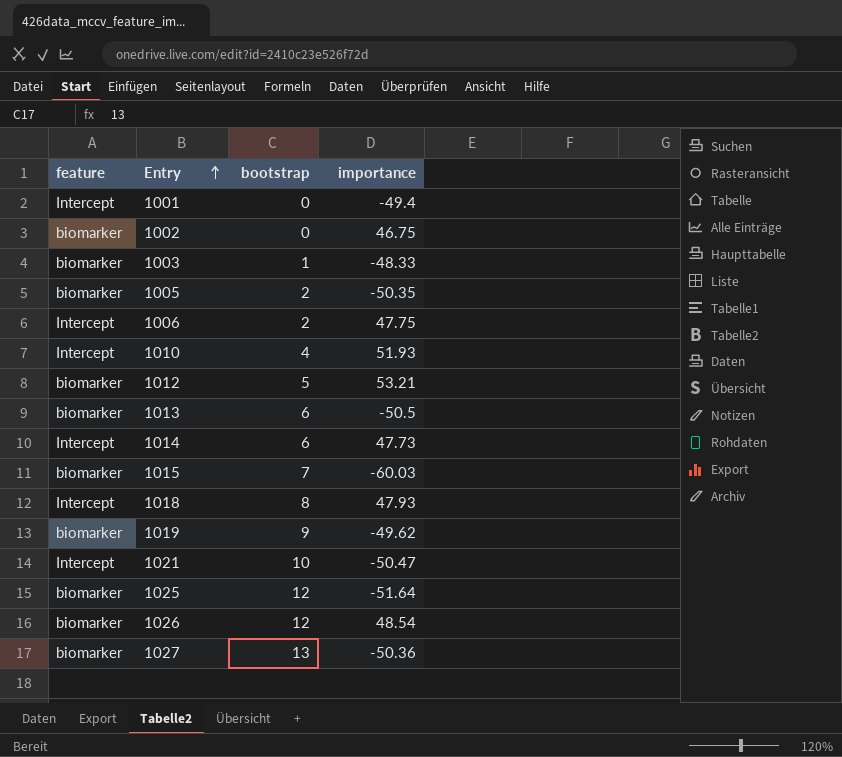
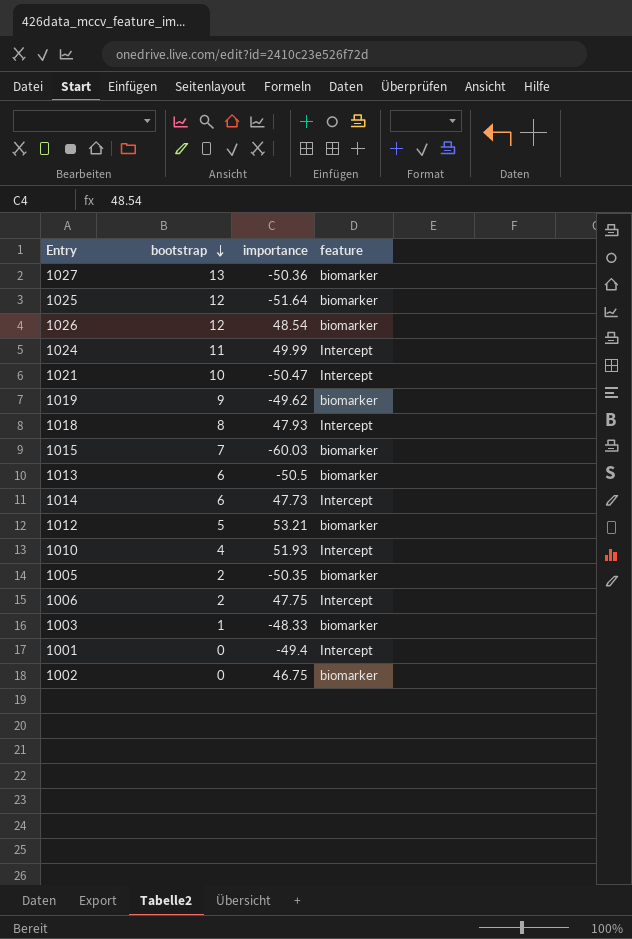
row order: Entry ascending -> bootstrap descending
column feature | position: 1 -> 4
row 1024: none -> 11 | 49.99 | Intercept

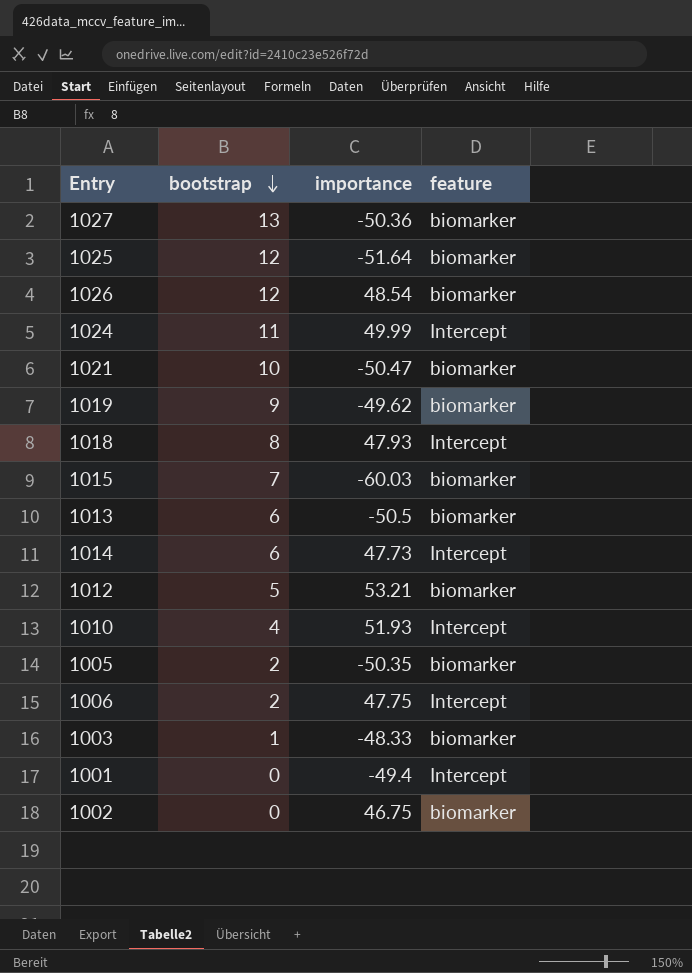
1021 | feature: Intercept -> biomarker

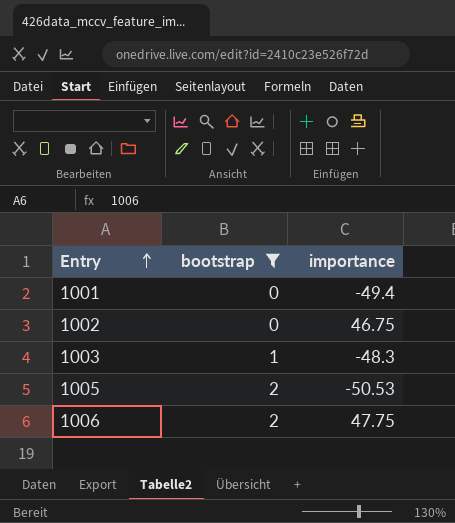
filter: none -> bootstrap <= 2
row order: bootstrap descending -> Entry ascending
column feature | position: 4 -> none
1003 | importance: -48.33 -> -48.3
1005 | importance: -50.35 -> -50.53

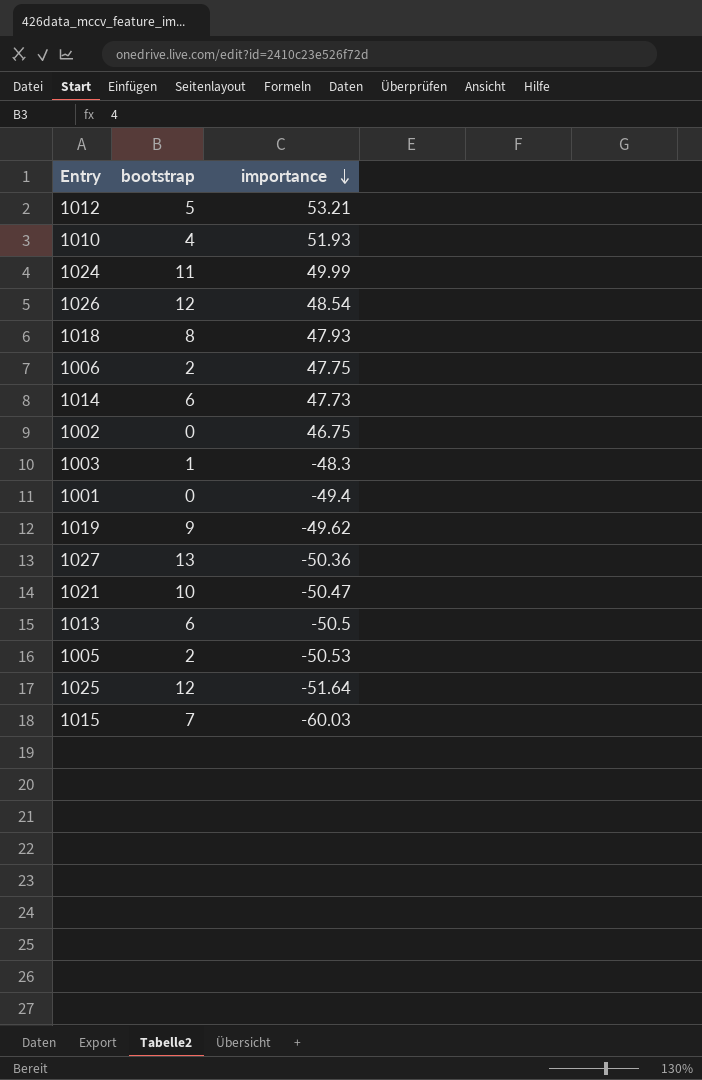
filter: bootstrap <= 2 -> none
row order: Entry ascending -> importance descending

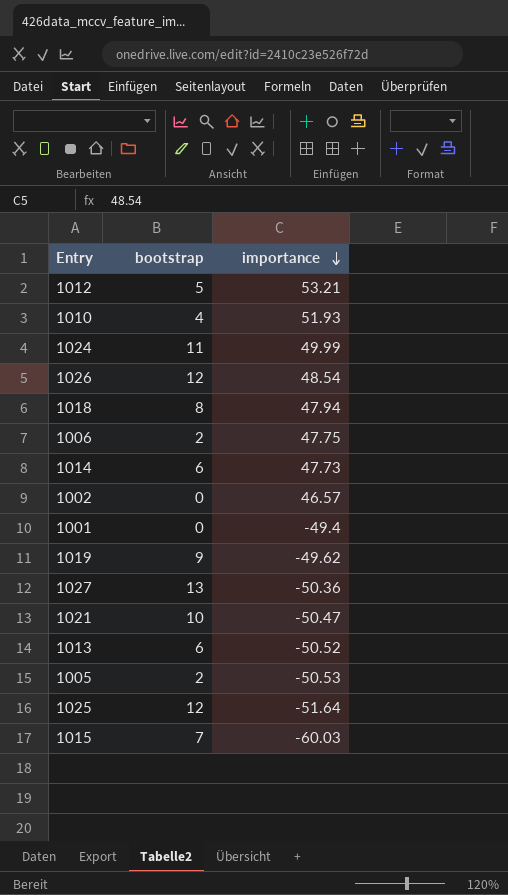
row 1003: 1 | -48.3 -> none
1018 | importance: 47.93 -> 47.94
1002 | importance: 46.75 -> 46.57
1013 | importance: -50.5 -> -50.52

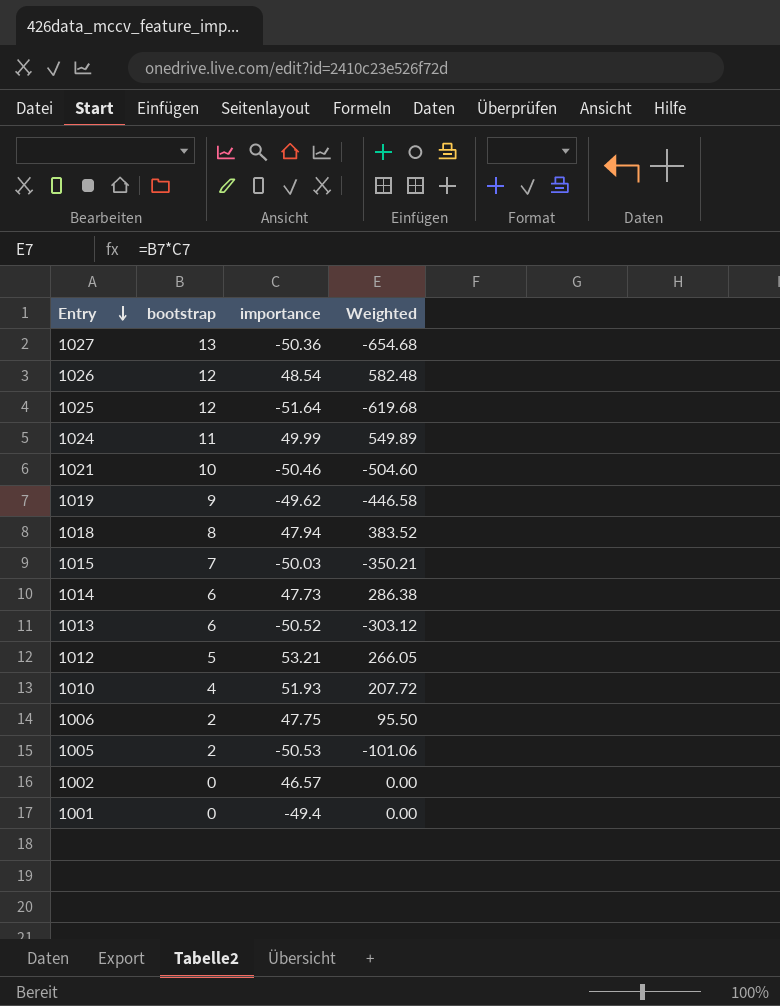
row order: importance descending -> Entry descending
column Weighted | formula: none -> [bootstrap] * [importance]
1021 | importance: -50.47 -> -50.46
1015 | importance: -60.03 -> -50.03

